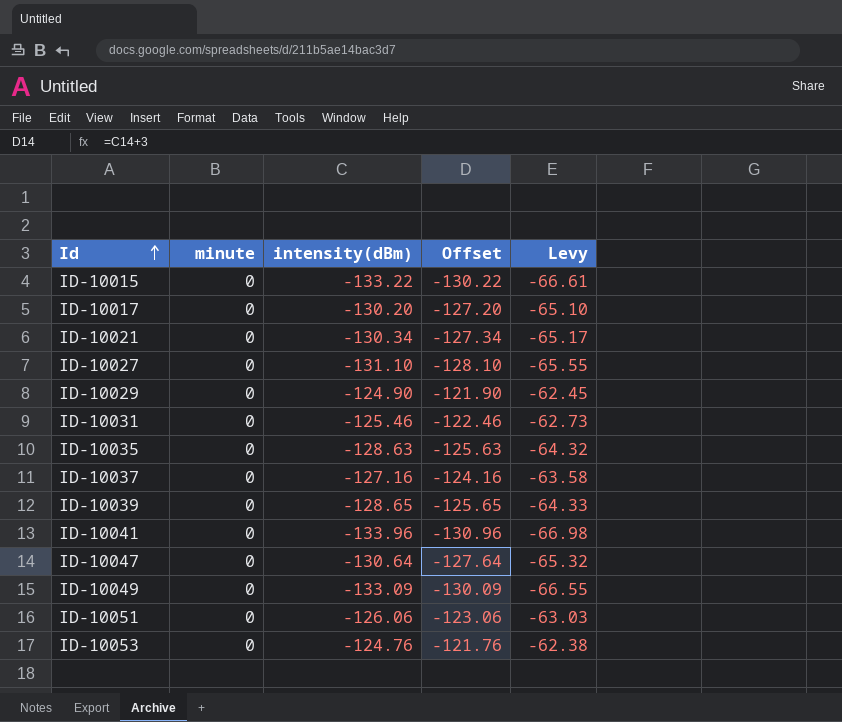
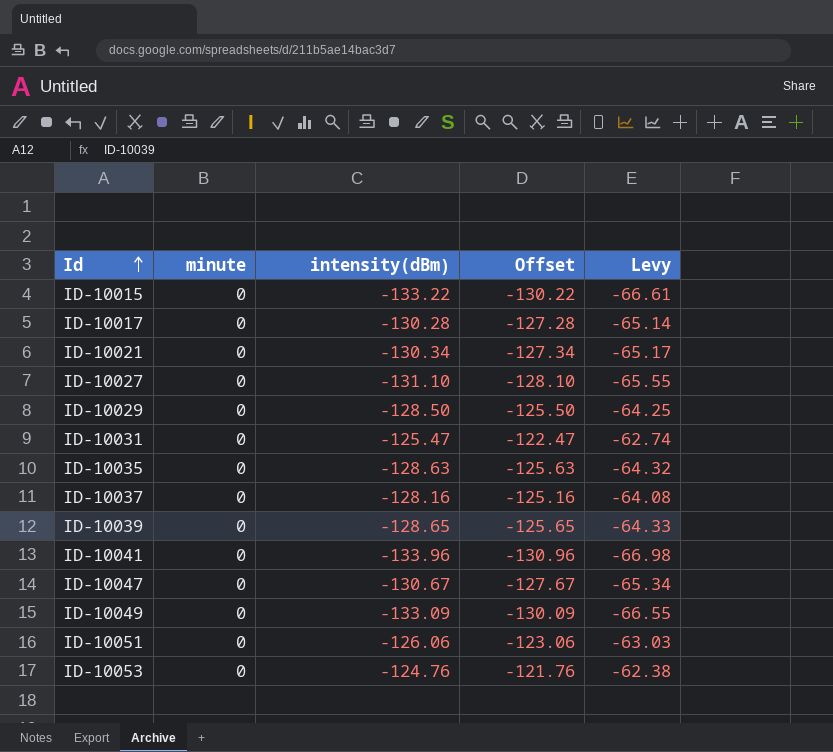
ID-10017 | intensity(dBm): -130.20 -> -130.28
ID-10017 | Offset: -127.20 -> -127.28
ID-10017 | Levy: -65.10 -> -65.14
ID-10029 | intensity(dBm): -124.90 -> -128.50
ID-10029 | Offset: -121.90 -> -125.50
ID-10029 | Levy: -62.45 -> -64.25
ID-10031 | intensity(dBm): -125.46 -> -125.47
ID-10031 | Offset: -122.46 -> -122.47
ID-10031 | Levy: -62.73 -> -62.74
ID-10037 | intensity(dBm): -127.16 -> -128.16
ID-10037 | Offset: -124.16 -> -125.16
ID-10037 | Levy: -63.58 -> -64.08
ID-10047 | intensity(dBm): -130.64 -> -130.67
ID-10047 | Offset: -127.64 -> -127.67
ID-10047 | Levy: -65.32 -> -65.34

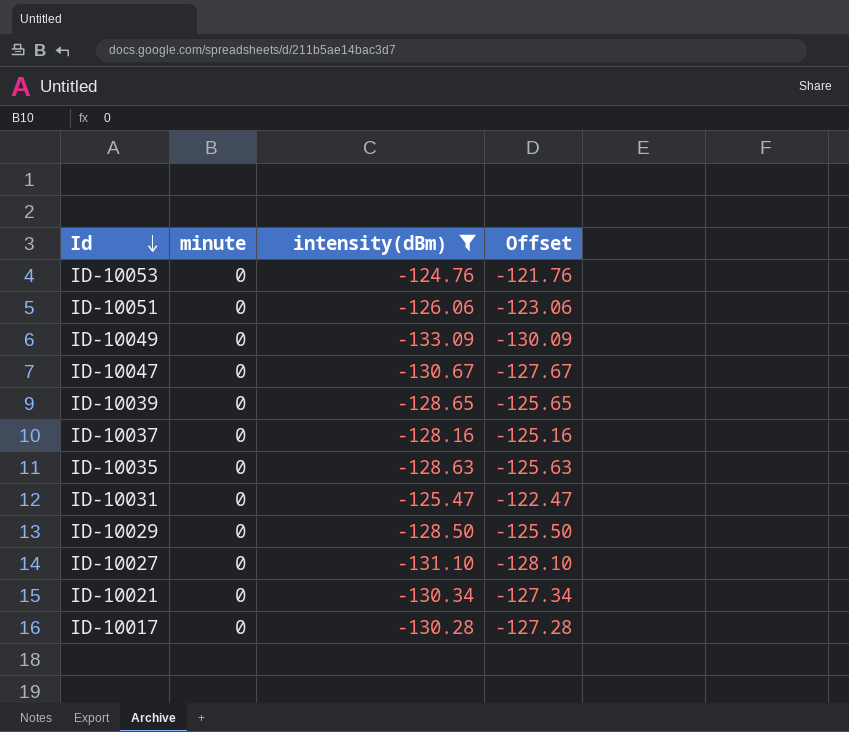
filter: none -> intensity(dBm) >= -133.09
row order: Id ascending -> Id descending
column Levy | formula: [intensity(dBm)] * 0.5 -> none

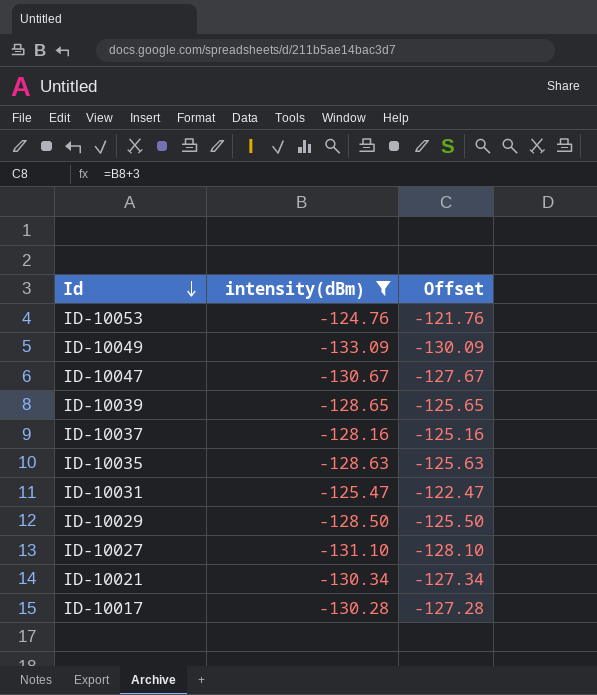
column minute | position: 2 -> none
row ID-10051: 0 | -126.06 | -123.06 -> none

